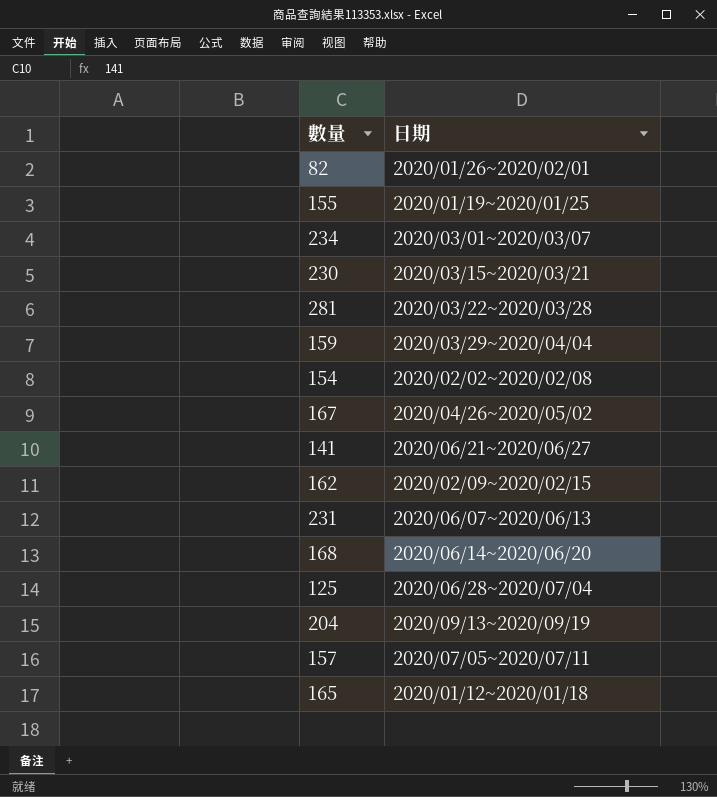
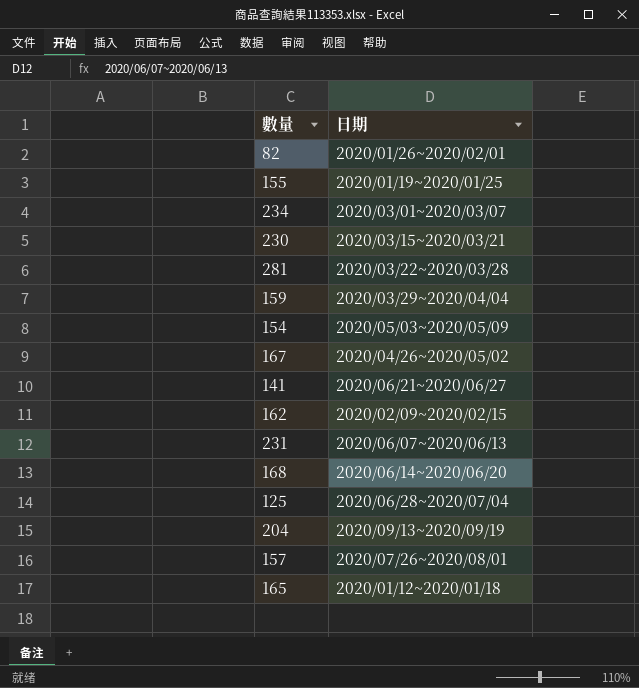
154 | 日期: 2020/02/02~2020/02/08 -> 2020/05/03~2020/05/09
157 | 日期: 2020/07/05~2020/07/11 -> 2020/07/26~2020/08/01

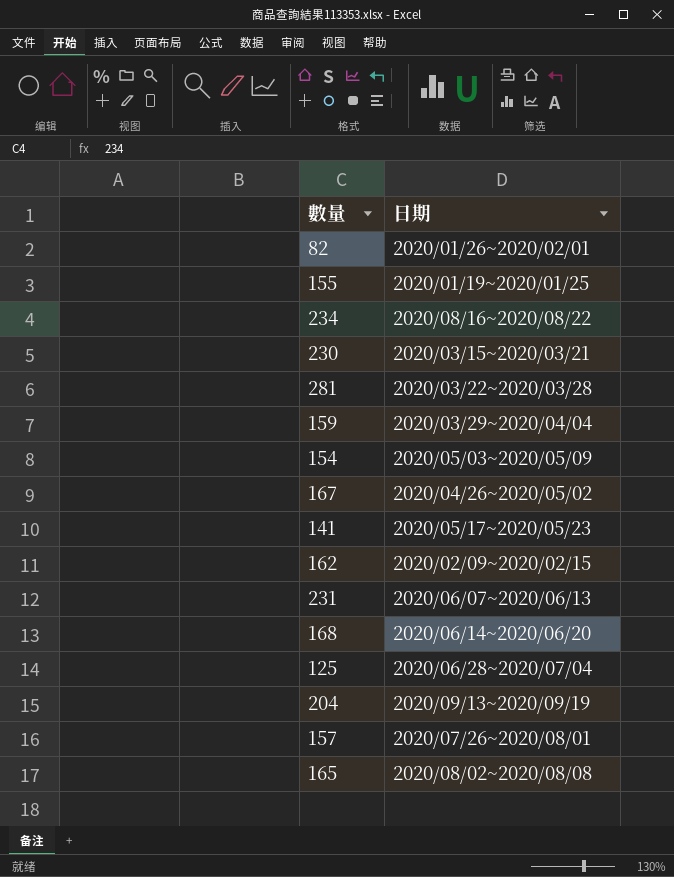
234 | 日期: 2020/03/01~2020/03/07 -> 2020/08/16~2020/08/22
141 | 日期: 2020/06/21~2020/06/27 -> 2020/05/17~2020/05/23
165 | 日期: 2020/01/12~2020/01/18 -> 2020/08/02~2020/08/08

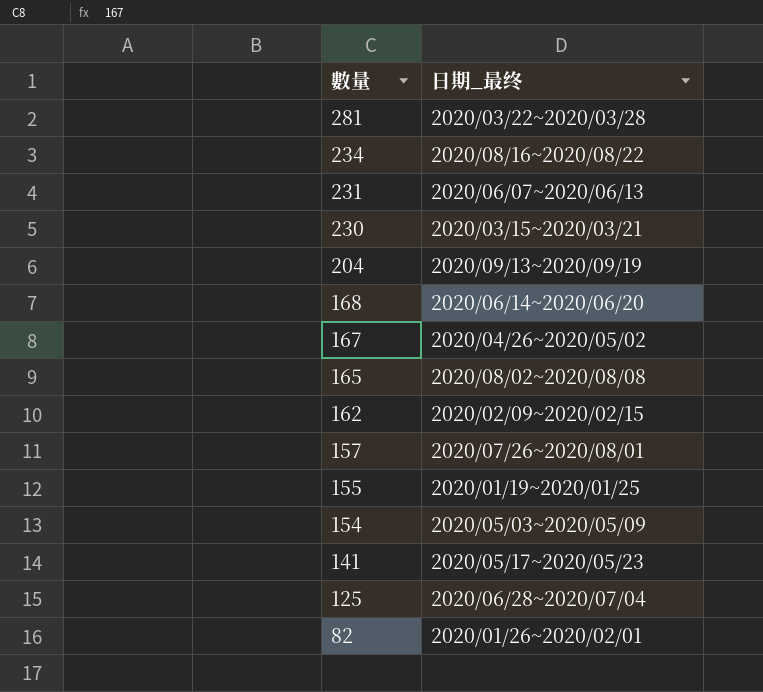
row order: none -> 數量 descending
column name: 日期 -> 日期_最终
row 159: 2020/03/29~2020/04/04 -> none

